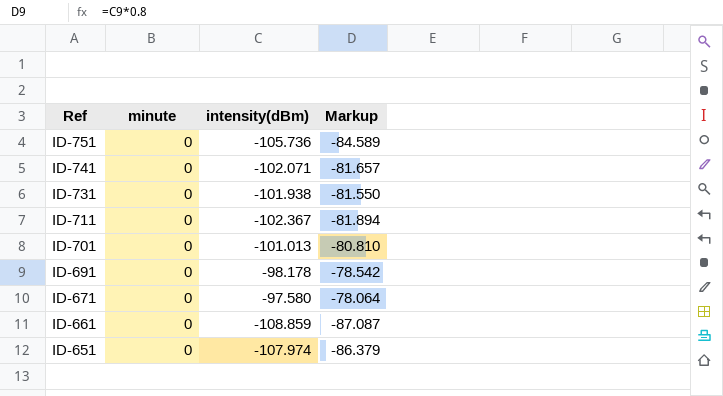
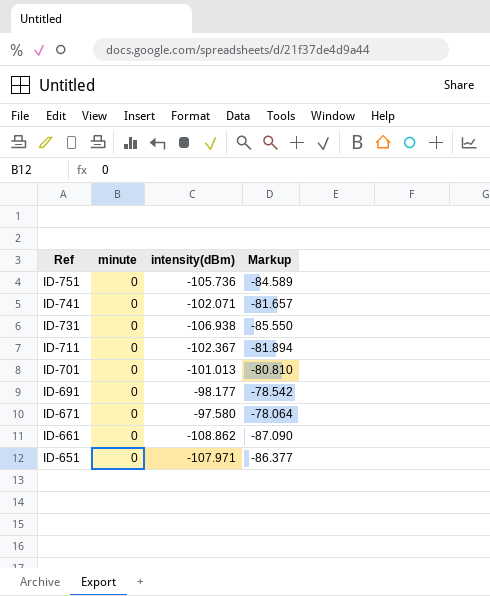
ID-731 | intensity(dBm): -101.938 -> -106.938
ID-731 | Markup: -81.550 -> -85.550
ID-691 | intensity(dBm): -98.178 -> -98.177
ID-661 | intensity(dBm): -108.859 -> -108.862
ID-661 | Markup: -87.087 -> -87.090
ID-651 | intensity(dBm): -107.974 -> -107.971
ID-651 | Markup: -86.379 -> -86.377

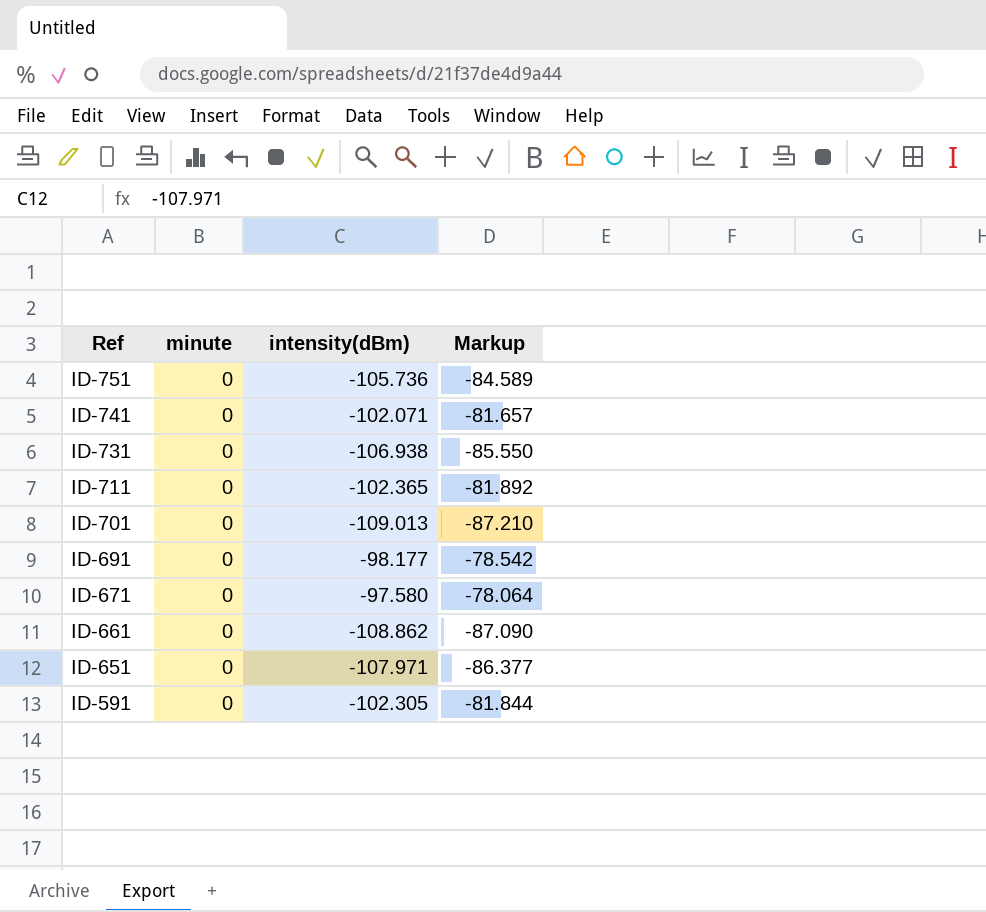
ID-711 | intensity(dBm): -102.367 -> -102.365
ID-711 | Markup: -81.894 -> -81.892
ID-701 | intensity(dBm): -101.013 -> -109.013
ID-701 | Markup: -80.810 -> -87.210
row ID-591: none -> 0 | -102.305 | -81.844

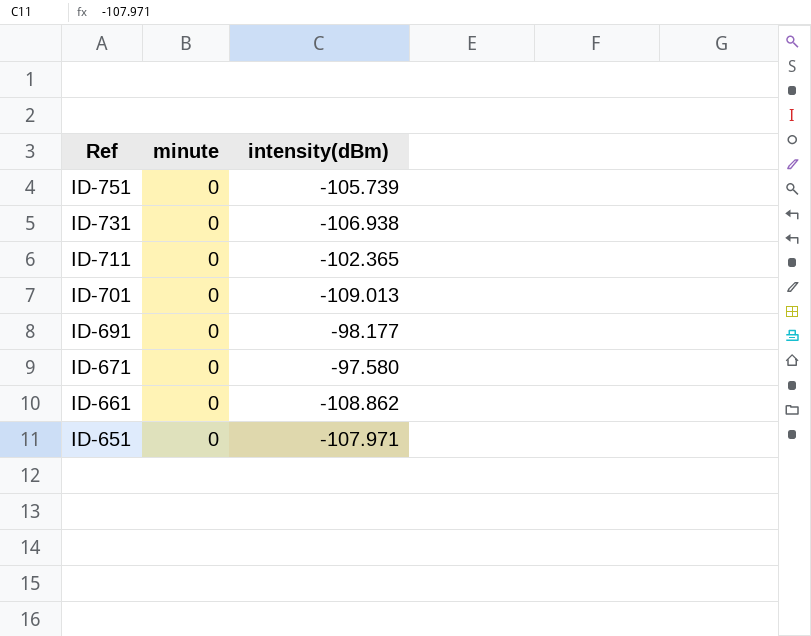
column Markup | formula: [intensity(dBm)] * 0.8 -> none
row ID-741: 0 | -102.071 | -81.657 -> none
row ID-591: 0 | -102.305 | -81.844 -> none
ID-751 | intensity(dBm): -105.736 -> -105.739

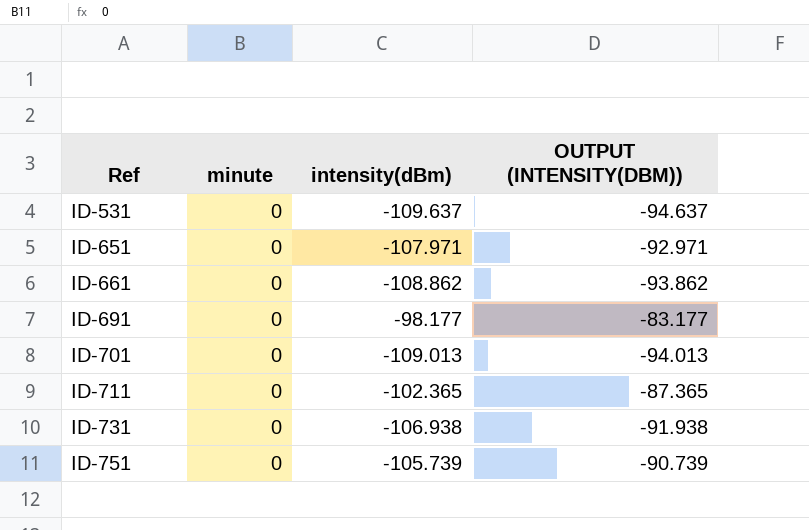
row order: Ref descending -> Ref ascending
column OUTPUT (INTENSITY(DBM)) | formula: none -> [intensity(dBm)] + 15
row ID-671: 0 | -97.580 -> none
row ID-531: none -> 0 | -109.637 | -94.637

